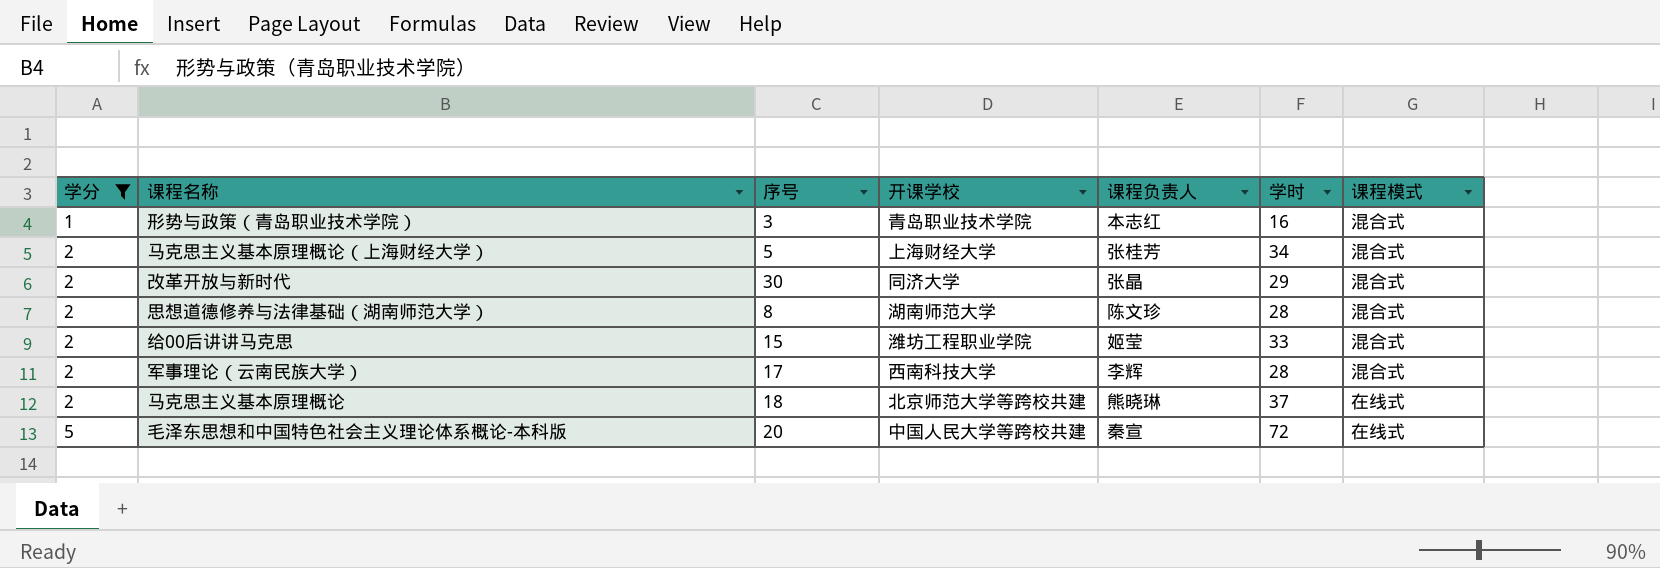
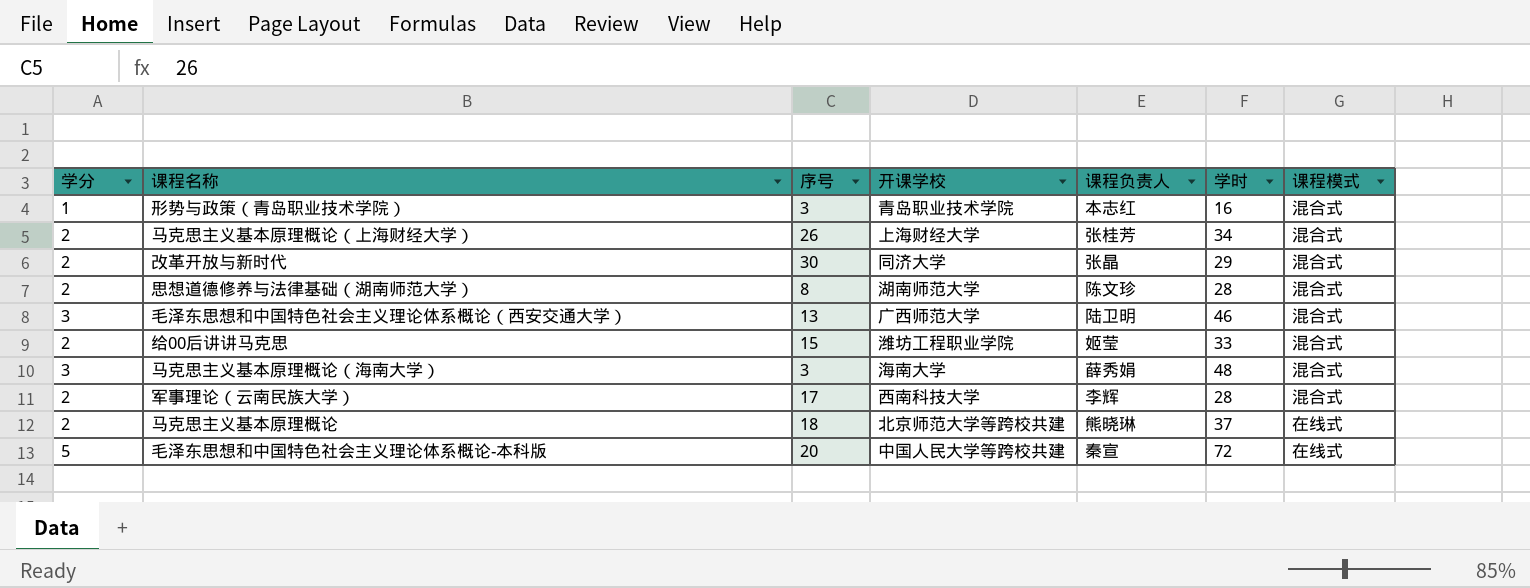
filter: 学分 != 3 -> none
马克思主义基本原理概论（上海财经大学） | 序号: 5 -> 26

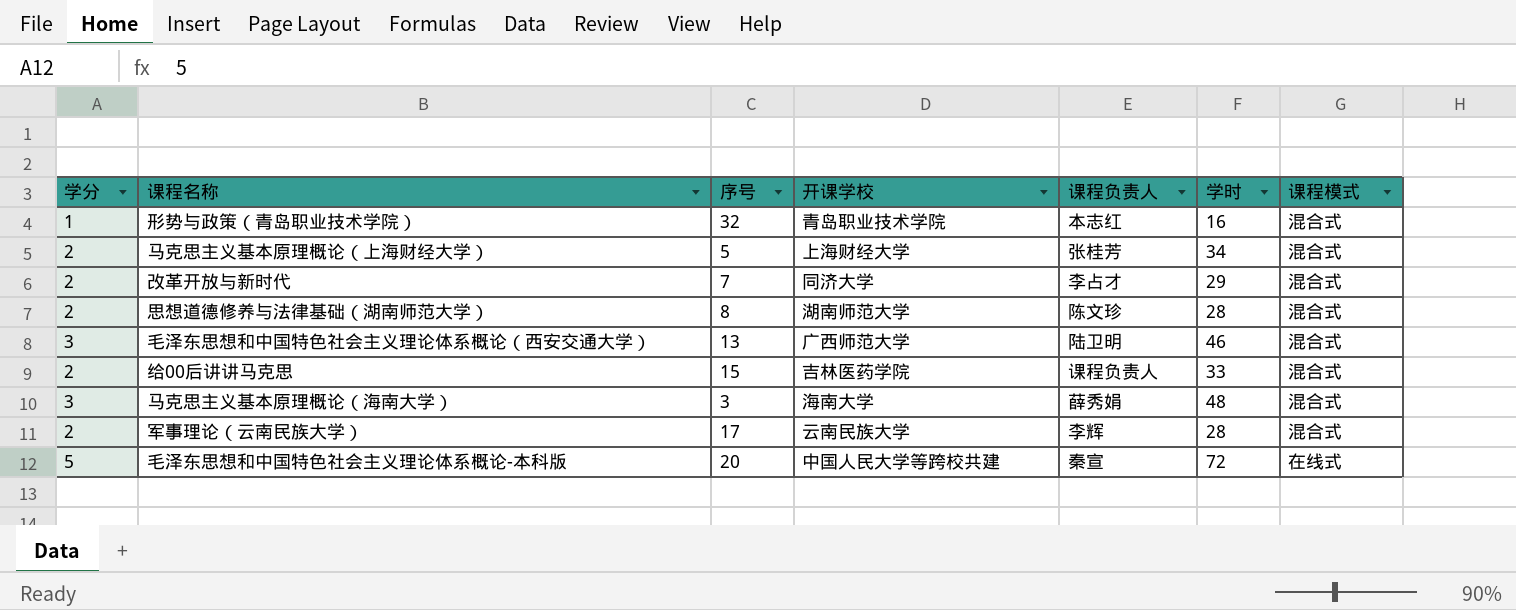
row 马克思主义基本原理概论: 2 | 18 | 北京师范大学等跨校共建 | 熊晓琳 | 37 | 在线式 -> none
形势与政策（青岛职业技术学院） | 序号: 3 -> 32
马克思主义基本原理概论（上海财经大学） | 序号: 26 -> 5
改革开放与新时代 | 序号: 30 -> 7
改革开放与新时代 | 课程负责人: 张晶 -> 李占才
给00后讲讲马克思 | 开课学校: 潍坊工程职业学院 -> 吉林医药学院
给00后讲讲马克思 | 课程负责人: 姬莹 -> 课程负责人
军事理论（云南民族大学） | 开课学校: 西南科技大学 -> 云南民族大学

